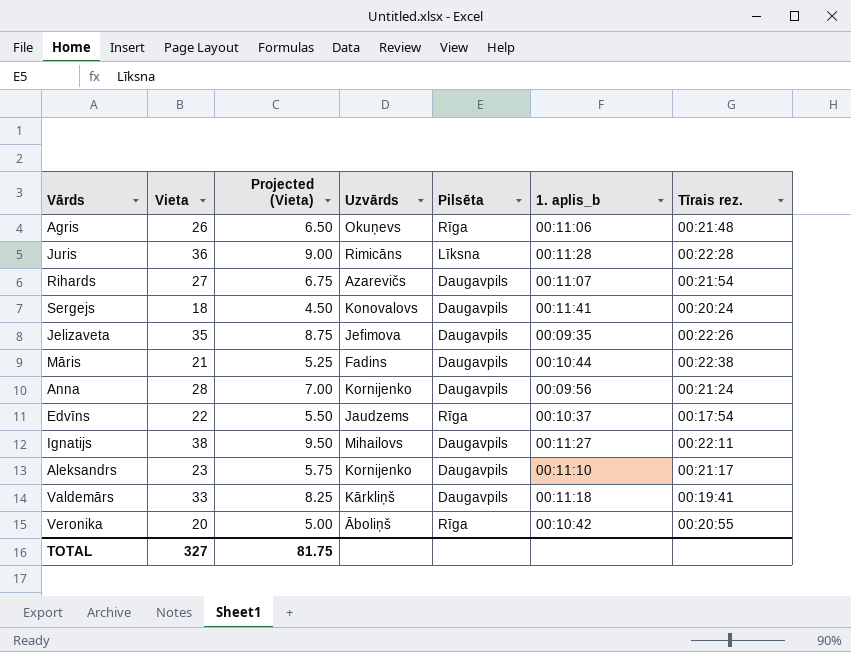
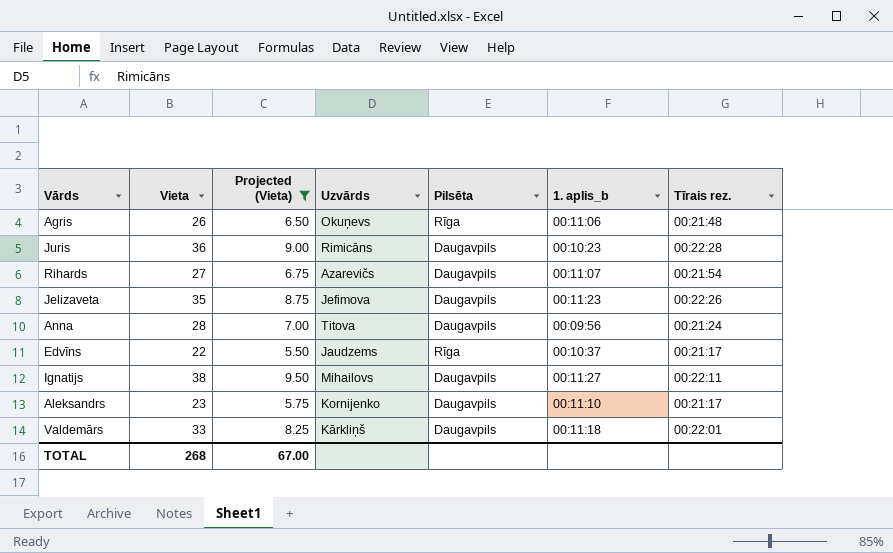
filter: none -> Projected (Vieta) >= 5.50
Juris | Pilsēta: Līksna -> Daugavpils
Juris | 1. aplis_b: 00:11:28 -> 00:10:23
Jelizaveta | 1. aplis_b: 00:09:35 -> 00:11:23
Anna | Uzvārds: Kornijenko -> Titova
Edvīns | Tīrais rez.: 00:17:54 -> 00:21:17
Valdemārs | Tīrais rez.: 00:19:41 -> 00:22:01
TOTAL | Vieta: 327 -> 268
TOTAL | Projected (Vieta): 81.75 -> 67.00

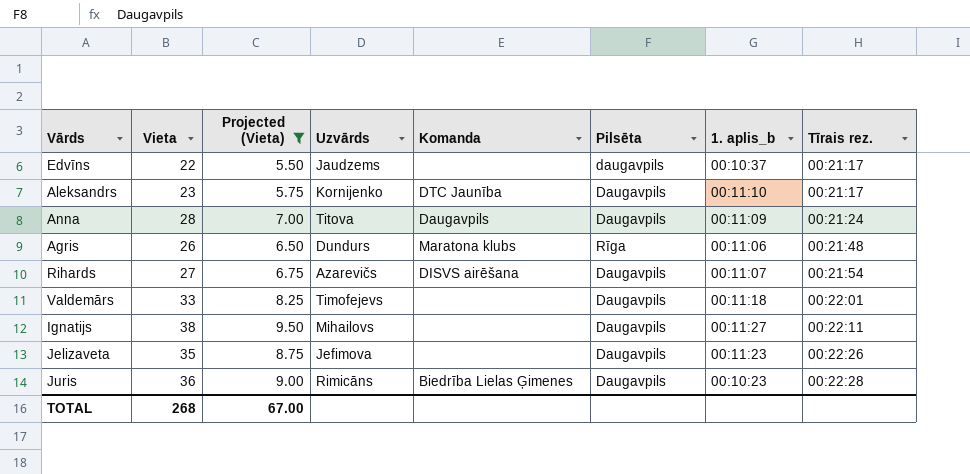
row order: none -> Tīrais rez. ascending
column Komanda | position: none -> 5
Edvīns | Pilsēta: Rīga -> daugavpils
Anna | 1. aplis_b: 00:09:56 -> 00:11:09
Agris | Uzvārds: Okuņevs -> Dundurs
Valdemārs | Uzvārds: Kārkliņš -> Timofejevs

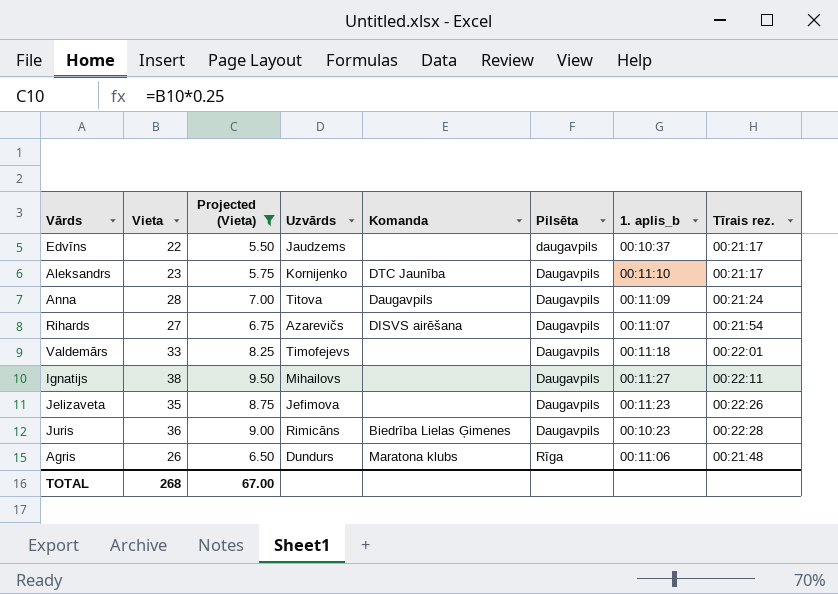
row order: Tīrais rez. ascending -> Pilsēta ascending

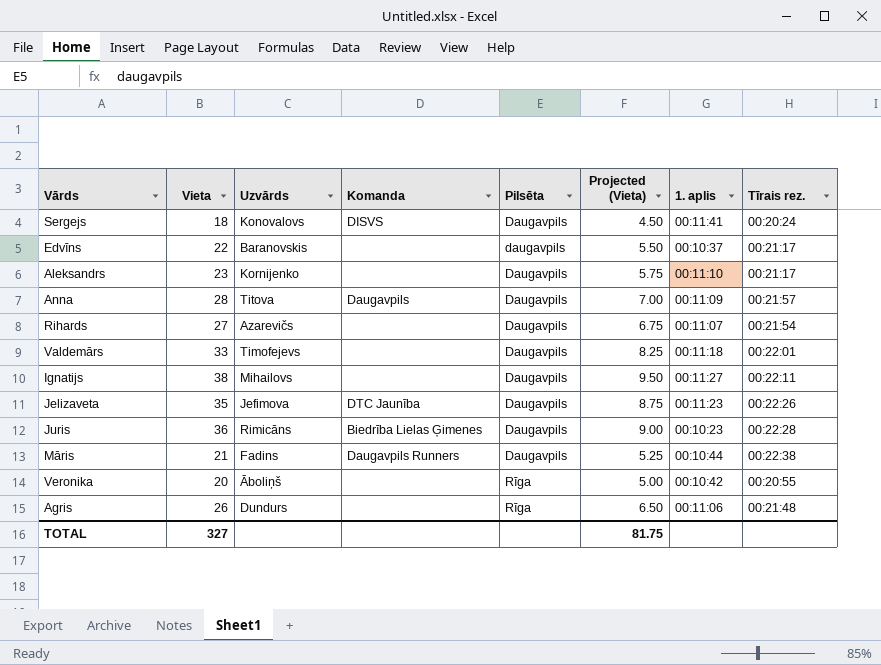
filter: Projected (Vieta) >= 5.50 -> none
column Projected (Vieta) | position: 3 -> 6
column name: 1. aplis_b -> 1. aplis
Edvīns | Uzvārds: Jaudzems -> Baranovskis
Aleksandrs | Komanda: DTC Jaunība -> none
Anna | Tīrais rez.: 00:21:24 -> 00:21:57
Rihards | Komanda: DISVS airēšana -> none
Jelizaveta | Komanda: none -> DTC Jaunība
Agris | Komanda: Maratona klubs -> none
TOTAL | Vieta: 268 -> 327
TOTAL | Projected (Vieta): 67.00 -> 81.75

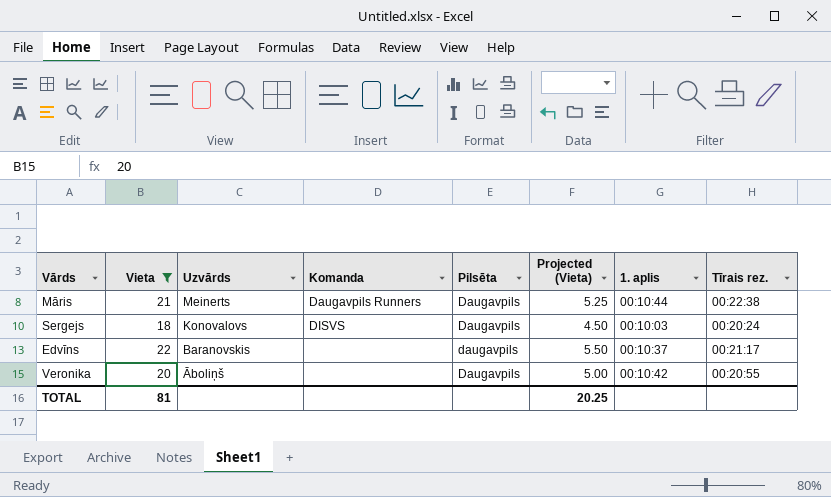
filter: none -> Vieta <= 22
row order: Pilsēta ascending -> Uzvārds descending
Māris | Uzvārds: Fadins -> Meinerts
Sergejs | 1. aplis: 00:11:41 -> 00:10:03
Veronika | Pilsēta: Rīga -> Daugavpils
TOTAL | Vieta: 327 -> 81
TOTAL | Projected (Vieta): 81.75 -> 20.25

